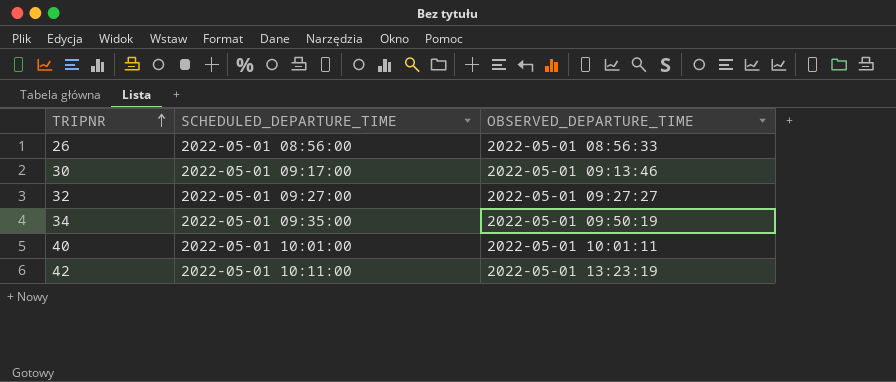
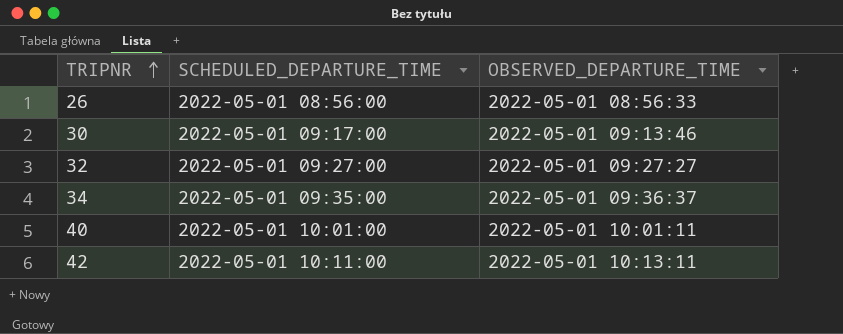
34 | OBSERVED_DEPARTURE_TIME: 2022-05-01 09:50:19 -> 2022-05-01 09:36:37
42 | OBSERVED_DEPARTURE_TIME: 2022-05-01 13:23:19 -> 2022-05-01 10:13:11

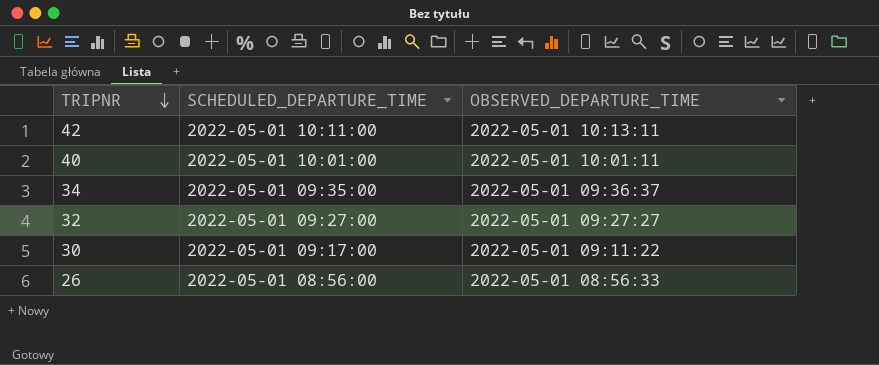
row order: TRIPNR ascending -> TRIPNR descending
30 | OBSERVED_DEPARTURE_TIME: 2022-05-01 09:13:46 -> 2022-05-01 09:11:22

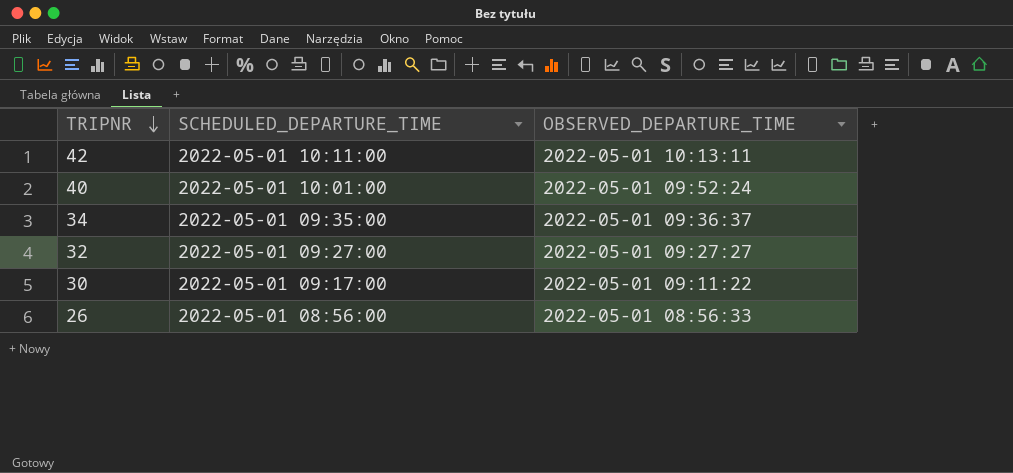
40 | OBSERVED_DEPARTURE_TIME: 2022-05-01 10:01:11 -> 2022-05-01 09:52:24

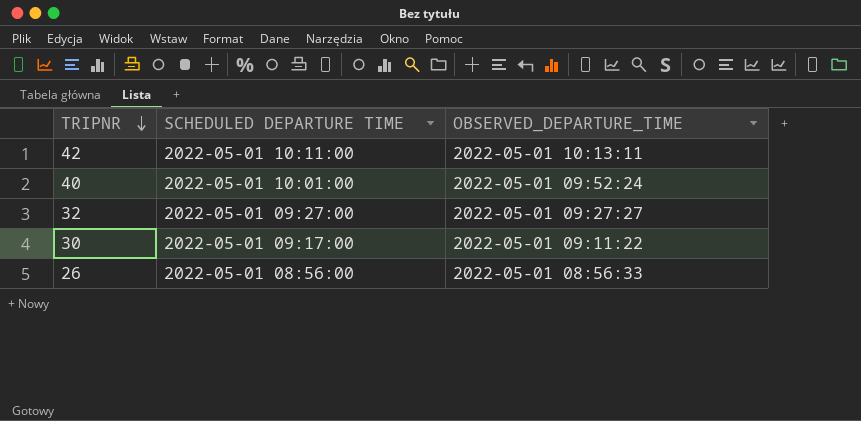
column name: SCHEDULED_DEPARTURE_TIME -> SCHEDULED DEPARTURE TIME
row 34: 2022-05-01 09:35:00 | 2022-05-01 09:36:37 -> none

